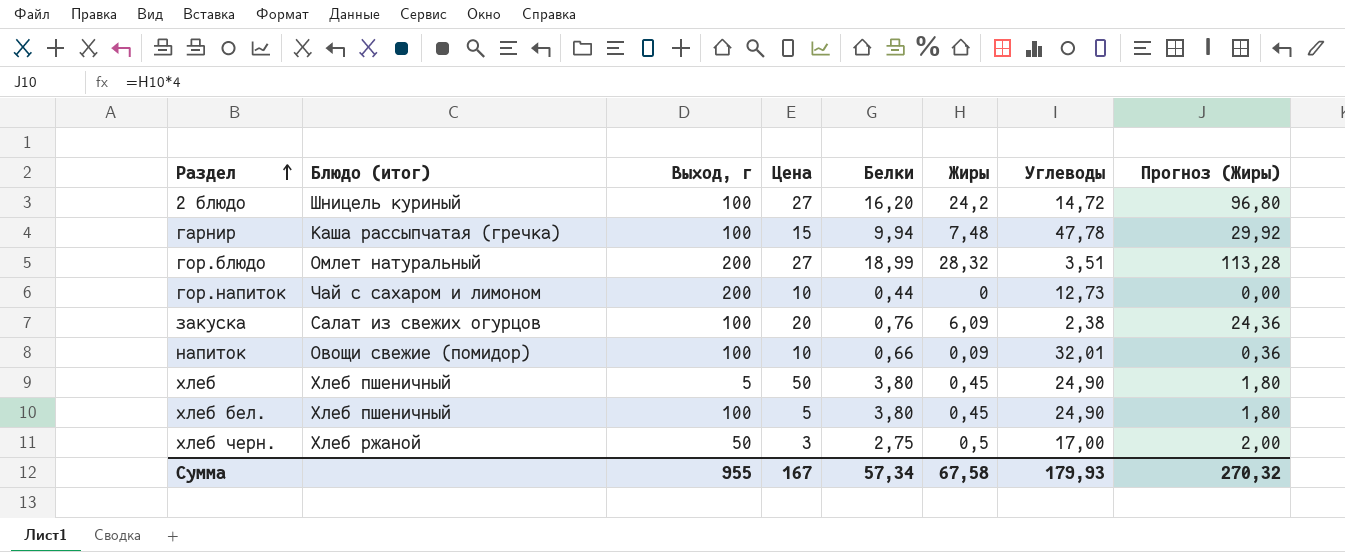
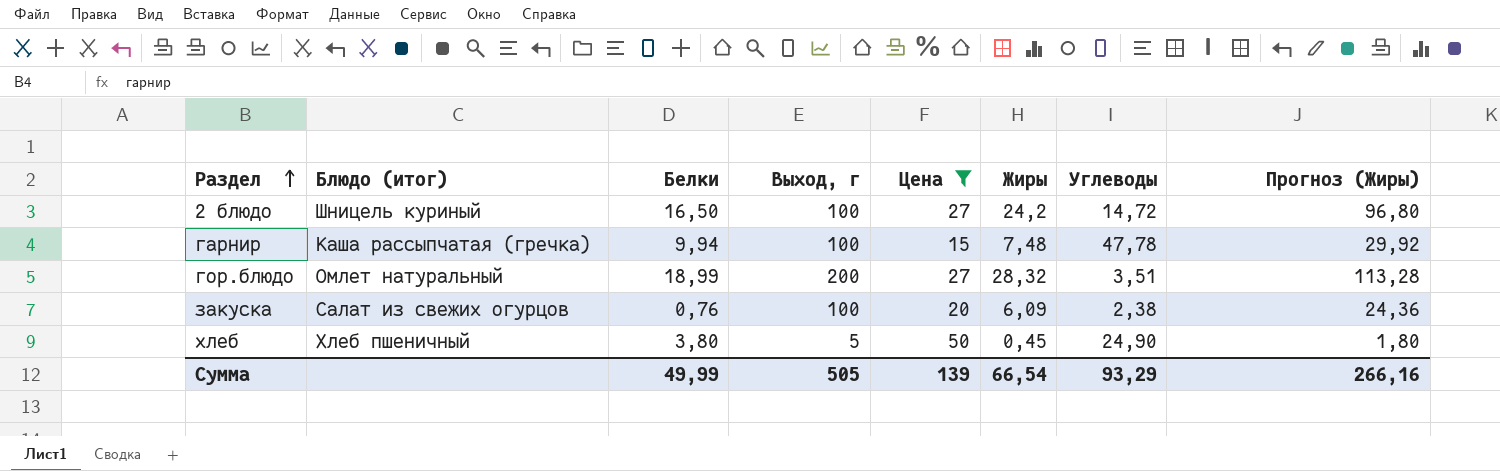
filter: none -> Цена >= 15
column Белки | position: 5 -> 3
2 блюдо | Белки: 16,20 -> 16,50
Сумма | Белки: 57,34 -> 49,99
Сумма | Выход, г: 955 -> 505
Сумма | Цена: 167 -> 139
Сумма | Жиры: 67,58 -> 66,54
Сумма | Углеводы: 179,93 -> 93,29
Сумма | Прогноз (Жиры): 270,32 -> 266,16

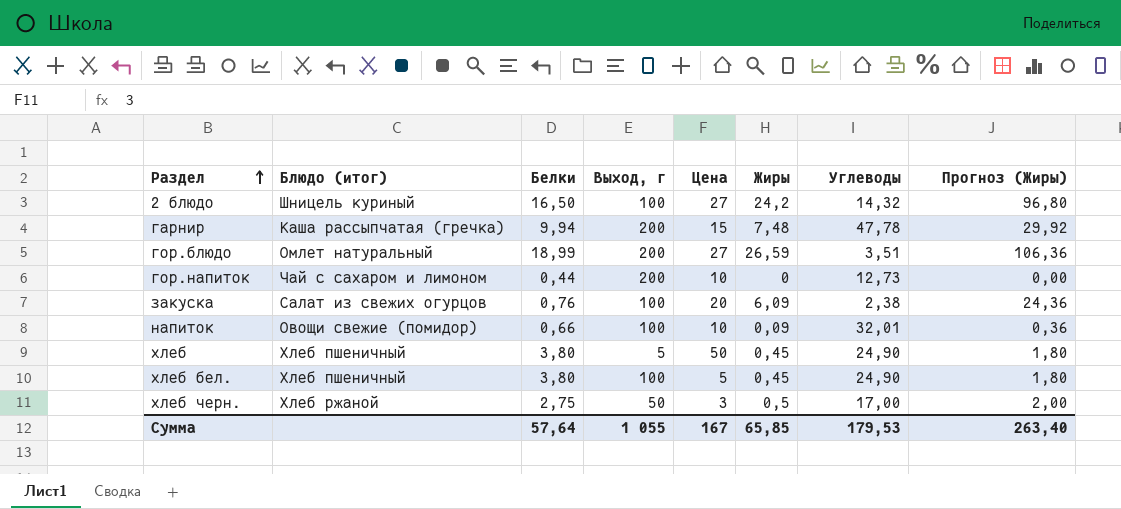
filter: Цена >= 15 -> none
2 блюдо | Углеводы: 14,72 -> 14,32
гарнир | Выход, г: 100 -> 200
гор.блюдо | Жиры: 28,32 -> 26,59
гор.блюдо | Прогноз (Жиры): 113,28 -> 106,36
Сумма | Белки: 49,99 -> 57,64
Сумма | Выход, г: 505 -> 1 055
Сумма | Цена: 139 -> 167
Сумма | Жиры: 66,54 -> 65,85
Сумма | Углеводы: 93,29 -> 179,53
Сумма | Прогноз (Жиры): 266,16 -> 263,40

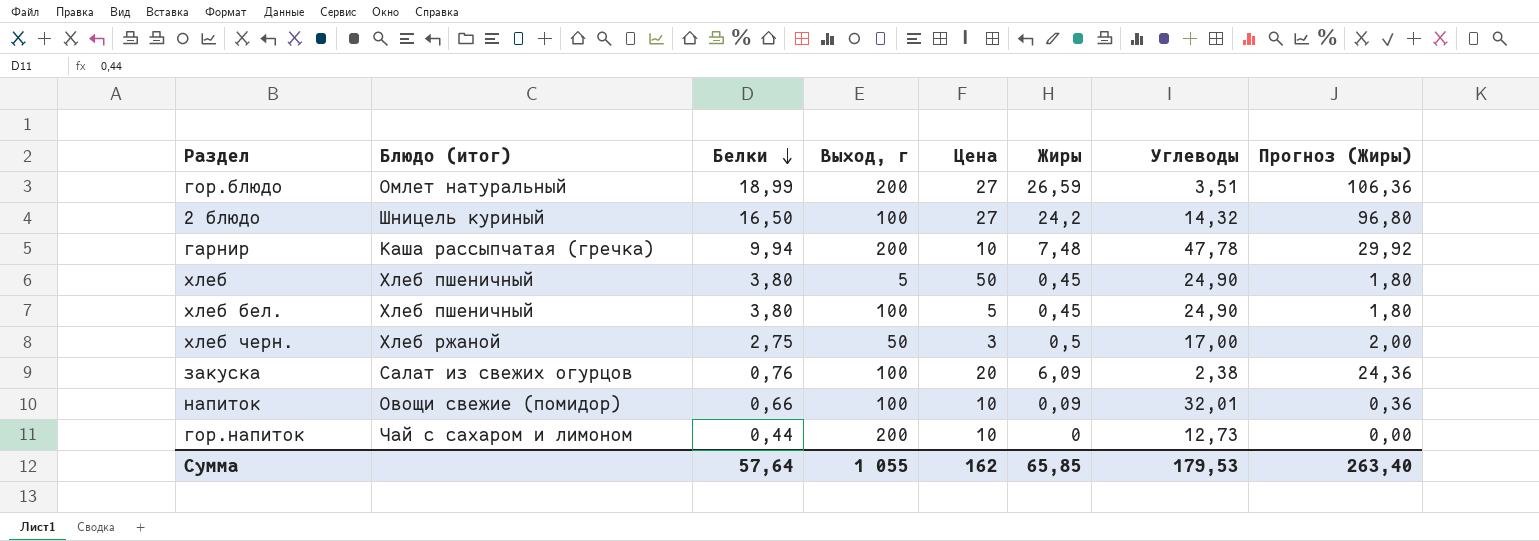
row order: Раздел ascending -> Белки descending
гарнир | Цена: 15 -> 10
Сумма | Цена: 167 -> 162

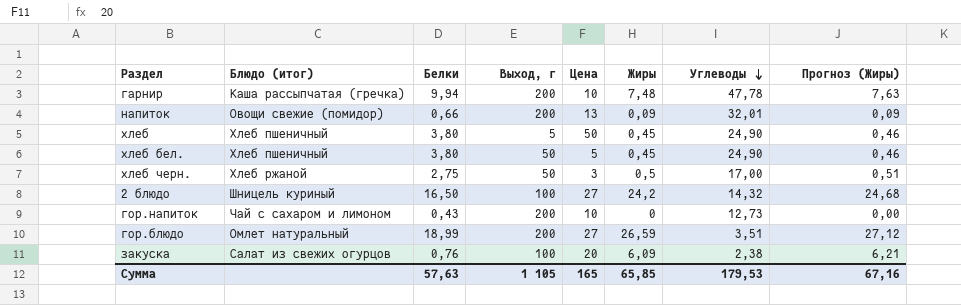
row order: Белки descending -> Углеводы descending
column Прогноз (Жиры) | formula: [Жиры] * 4 -> [Жиры] * 1,02
напиток | Выход, г: 100 -> 200
напиток | Цена: 10 -> 13
хлеб бел. | Выход, г: 100 -> 50
гор.напиток | Белки: 0,44 -> 0,43
Сумма | Белки: 57,64 -> 57,63
Сумма | Выход, г: 1 055 -> 1 105
Сумма | Цена: 162 -> 165
Сумма | Прогноз (Жиры): 263,40 -> 67,16

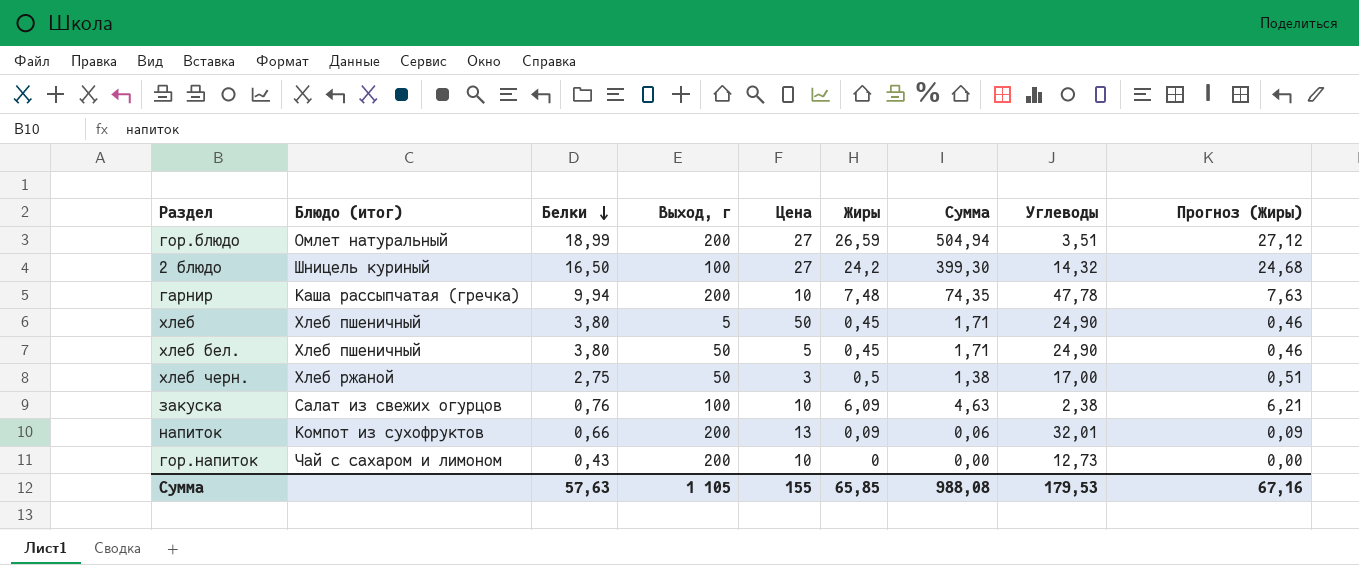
row order: Углеводы descending -> Белки descending
column Сумма | formula: none -> [Белки] * [Жиры]
закуска | Цена: 20 -> 10
напиток | Блюдо (итог): Овощи свежие (помидор) -> Компот из сухофруктов
Сумма | Цена: 165 -> 155

